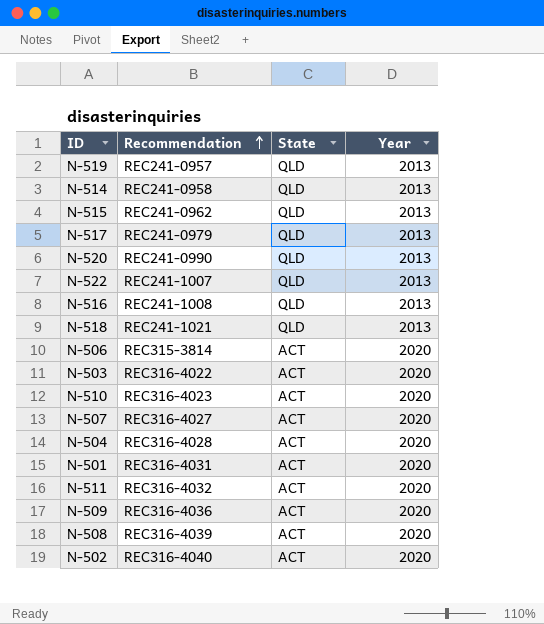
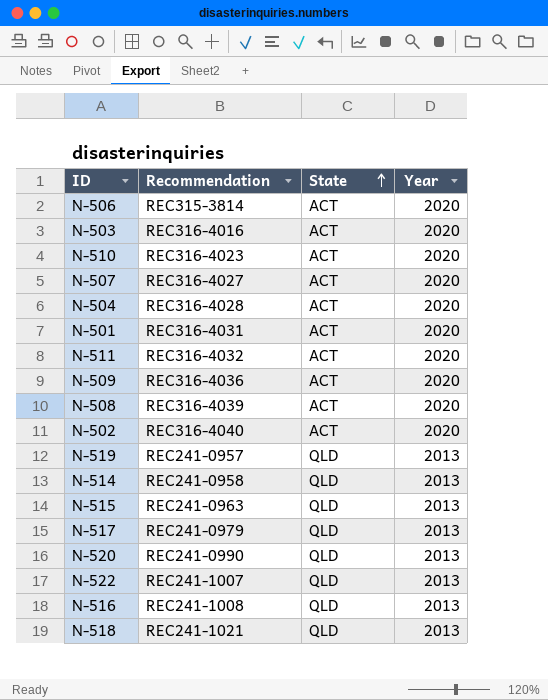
row order: Recommendation ascending -> State ascending
N-503 | Recommendation: REC316-4022 -> REC316-4016
N-515 | Recommendation: REC241-0962 -> REC241-0963

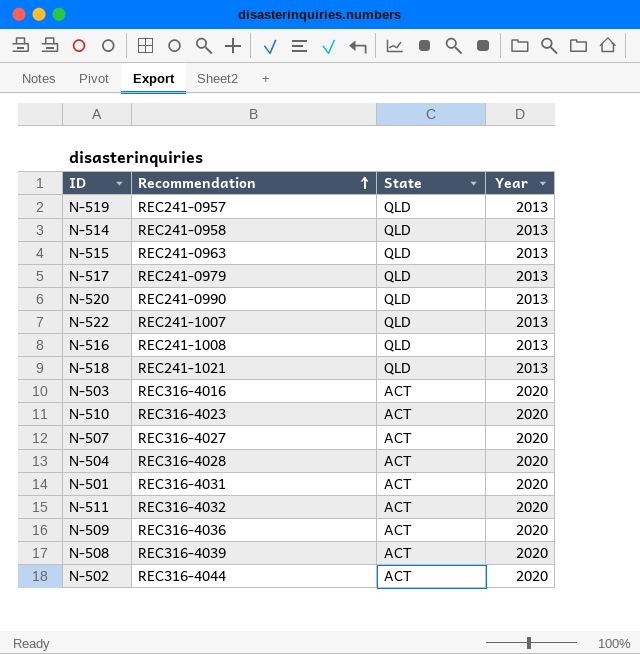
row order: State ascending -> Recommendation ascending
row N-506: REC315-3814 | ACT | 2020 -> none
N-502 | Recommendation: REC316-4040 -> REC316-4044

